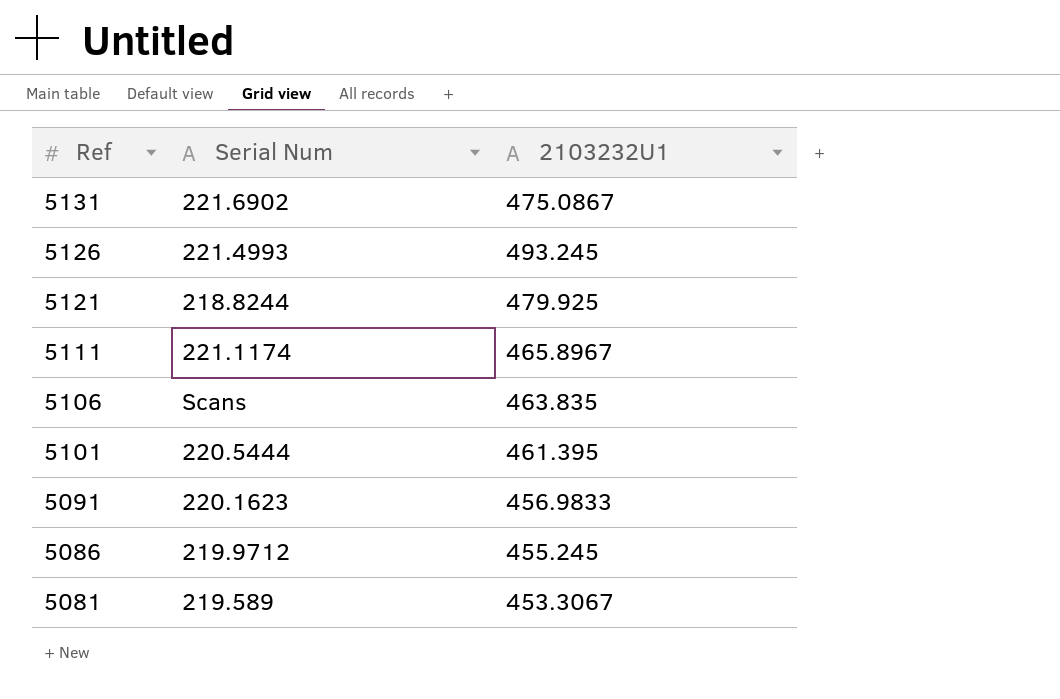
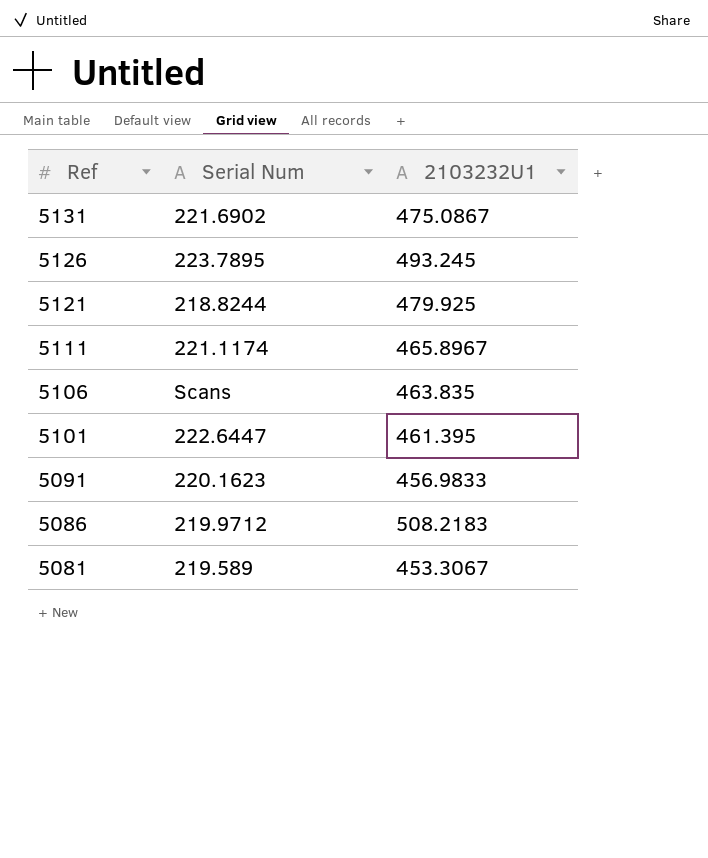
5126 | Serial Num: 221.4993 -> 223.7895
5101 | Serial Num: 220.5444 -> 222.6447
5086 | 2103232U1: 455.245 -> 508.2183

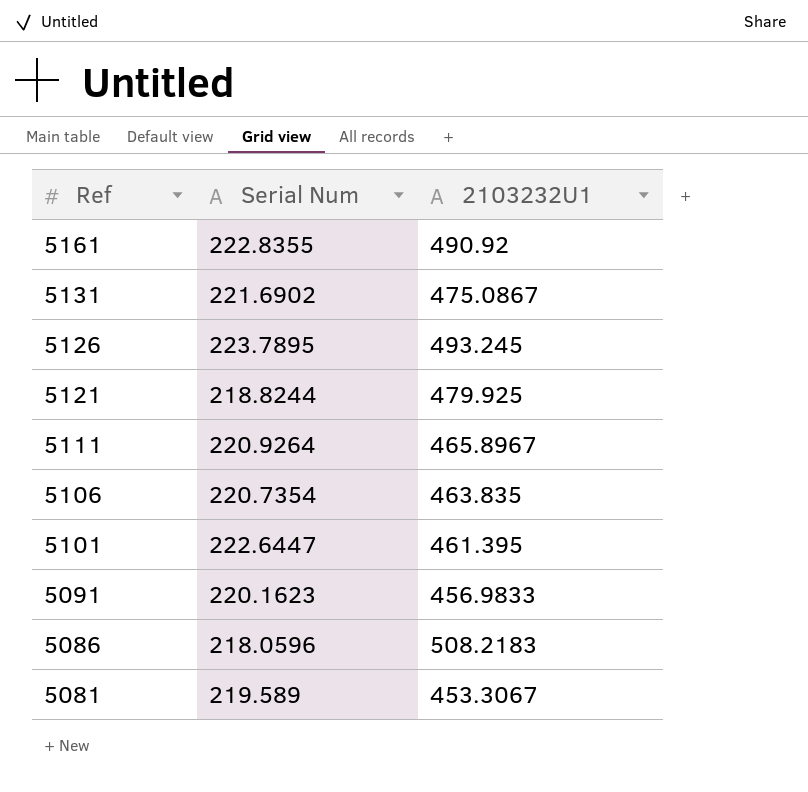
row 5161: none -> 222.8355 | 490.92
5111 | Serial Num: 221.1174 -> 220.9264
5106 | Serial Num: Scans -> 220.7354
5086 | Serial Num: 219.9712 -> 218.0596

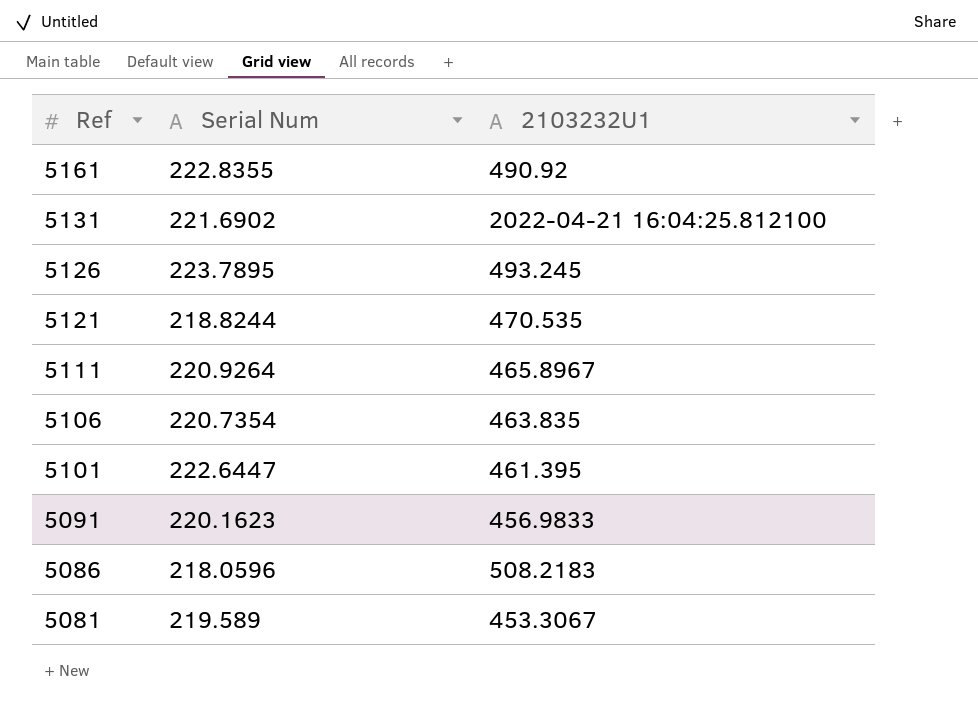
5131 | 2103232U1: 475.0867 -> 2022-04-21 16:04:25.812100
5121 | 2103232U1: 479.925 -> 470.535

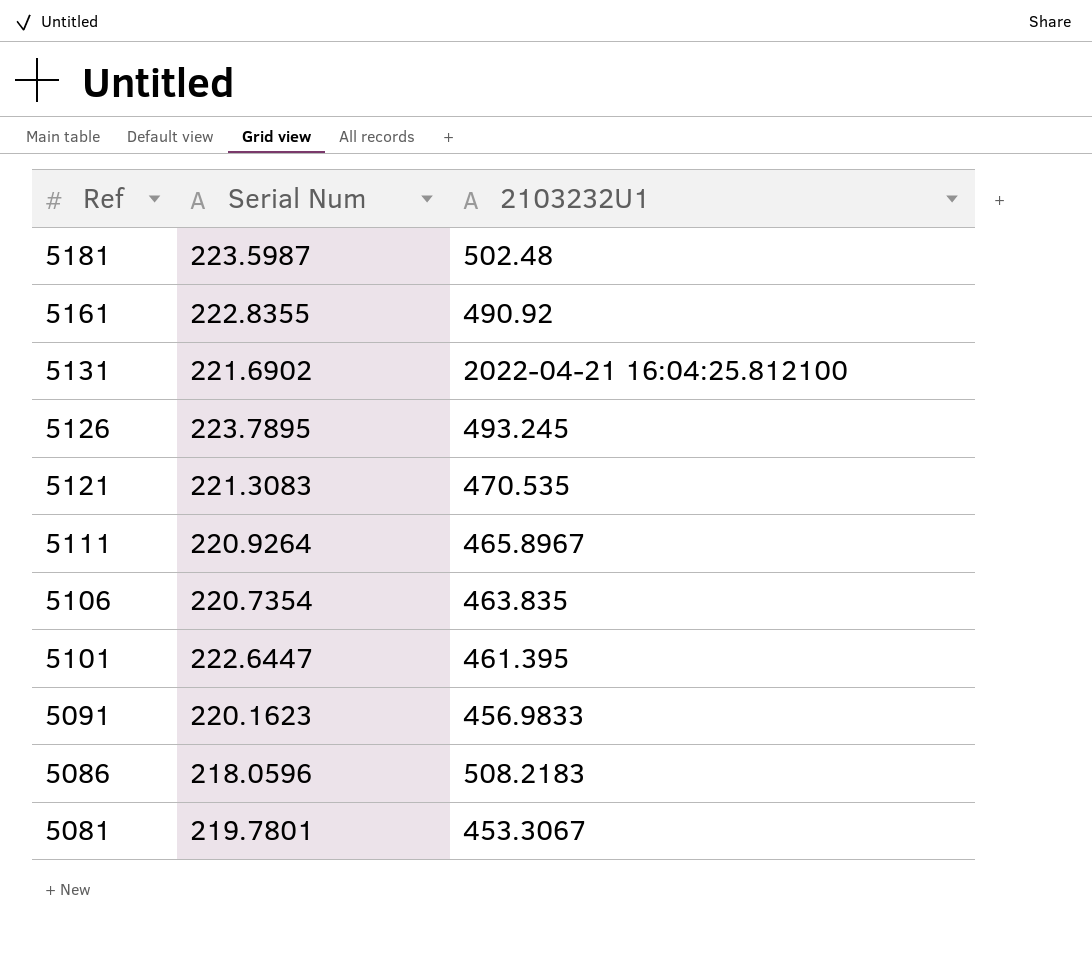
row 5181: none -> 223.5987 | 502.48
5121 | Serial Num: 218.8244 -> 221.3083
5081 | Serial Num: 219.589 -> 219.7801

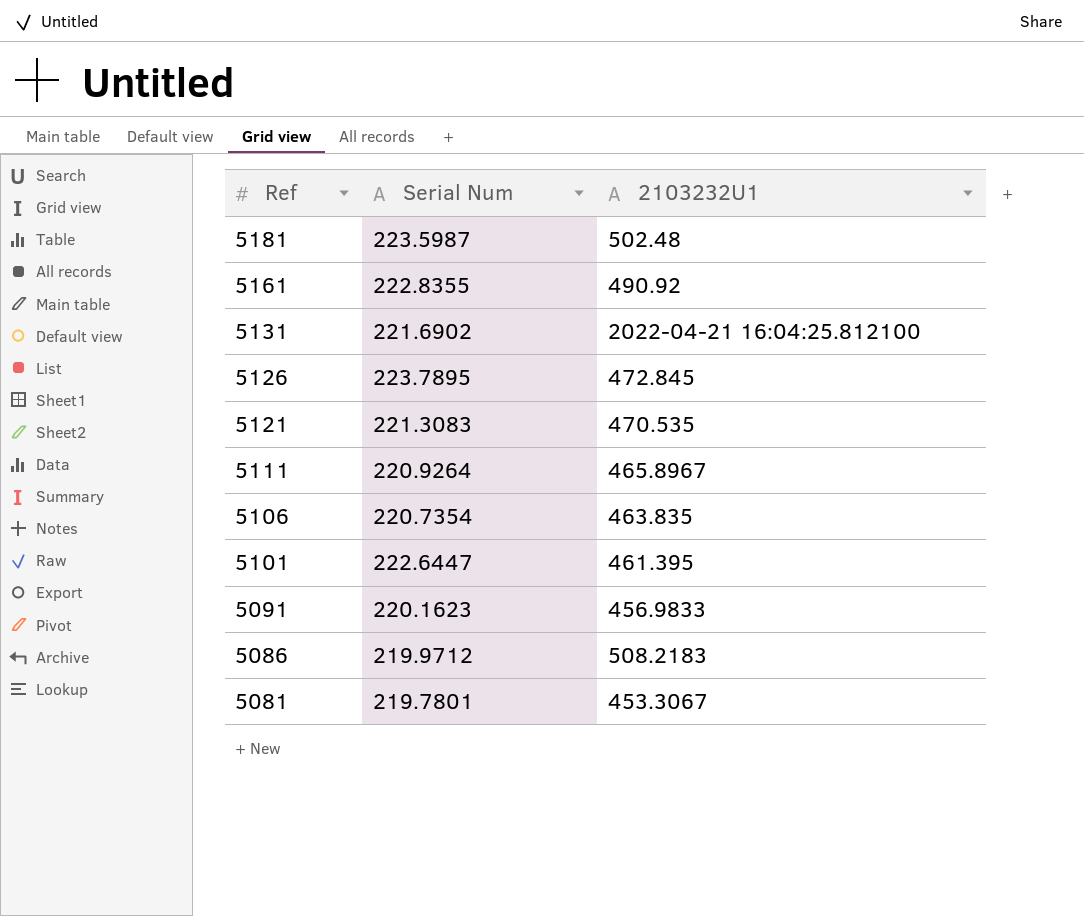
5126 | 2103232U1: 493.245 -> 472.845
5086 | Serial Num: 218.0596 -> 219.9712

